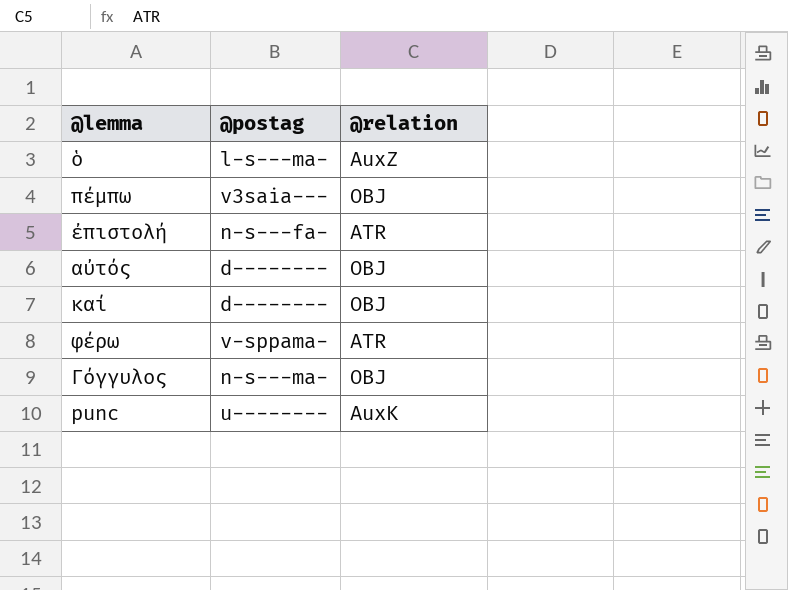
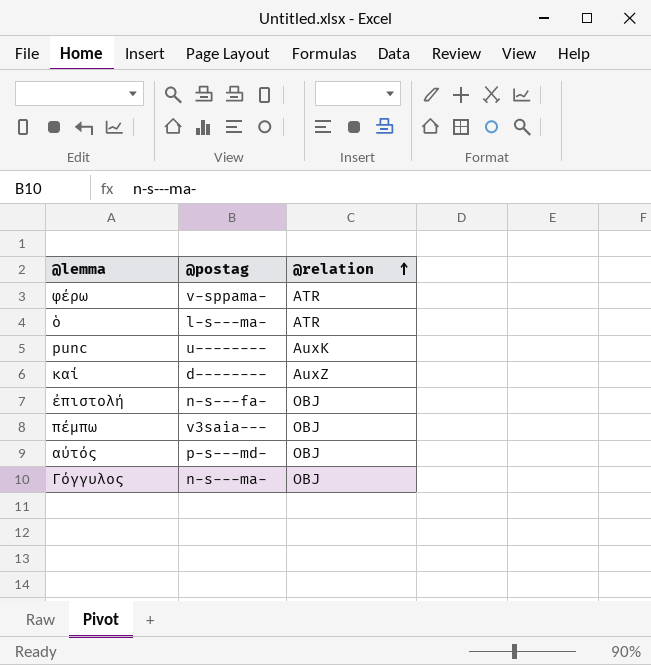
row order: none -> @relation ascending
ὁ | @relation: AuxZ -> ATR
καί | @relation: OBJ -> AuxZ
ἐπιστολή | @relation: ATR -> OBJ
αὐτός | @postag: d-------- -> p-s---md-

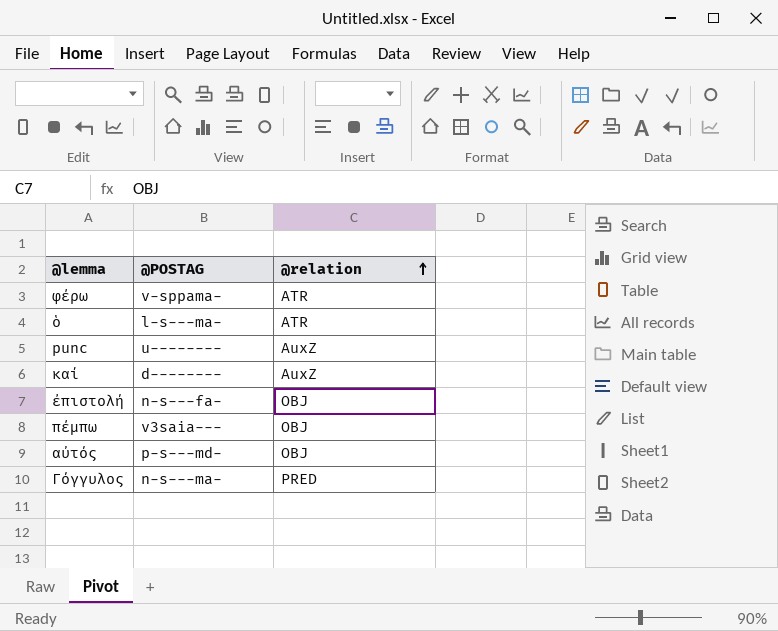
column name: @postag -> @POSTAG
punc | @relation: AuxK -> AuxZ
Γόγγυλος | @relation: OBJ -> PRED

